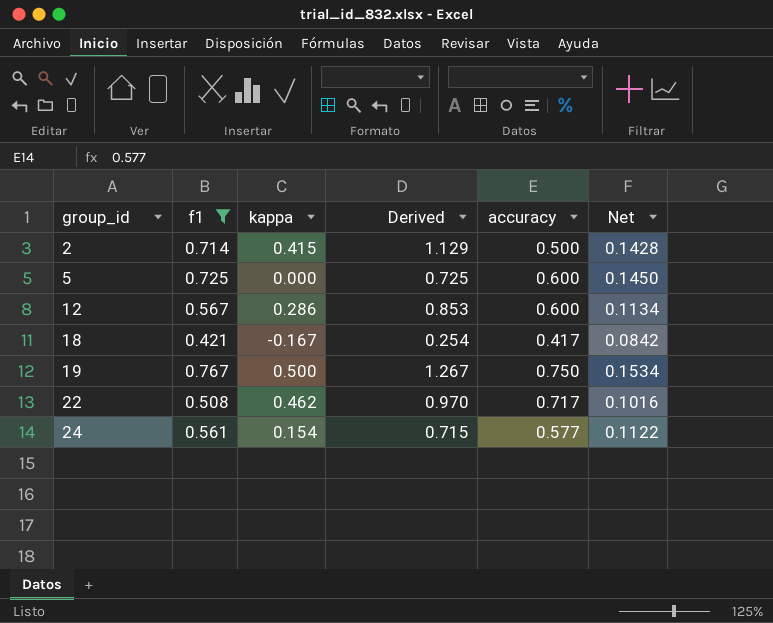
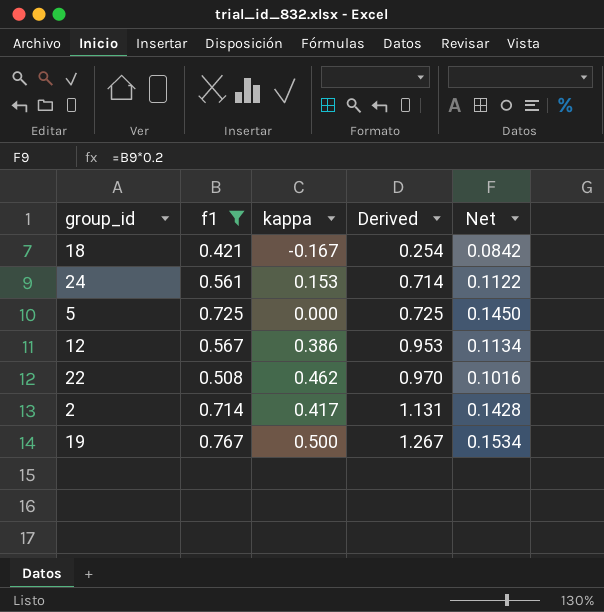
row order: group_id ascending -> Derived ascending
column accuracy | position: 5 -> none
24 | kappa: 0.154 -> 0.153
24 | Derived: 0.715 -> 0.714
12 | kappa: 0.286 -> 0.386
12 | Derived: 0.853 -> 0.953
2 | kappa: 0.415 -> 0.417
2 | Derived: 1.129 -> 1.131

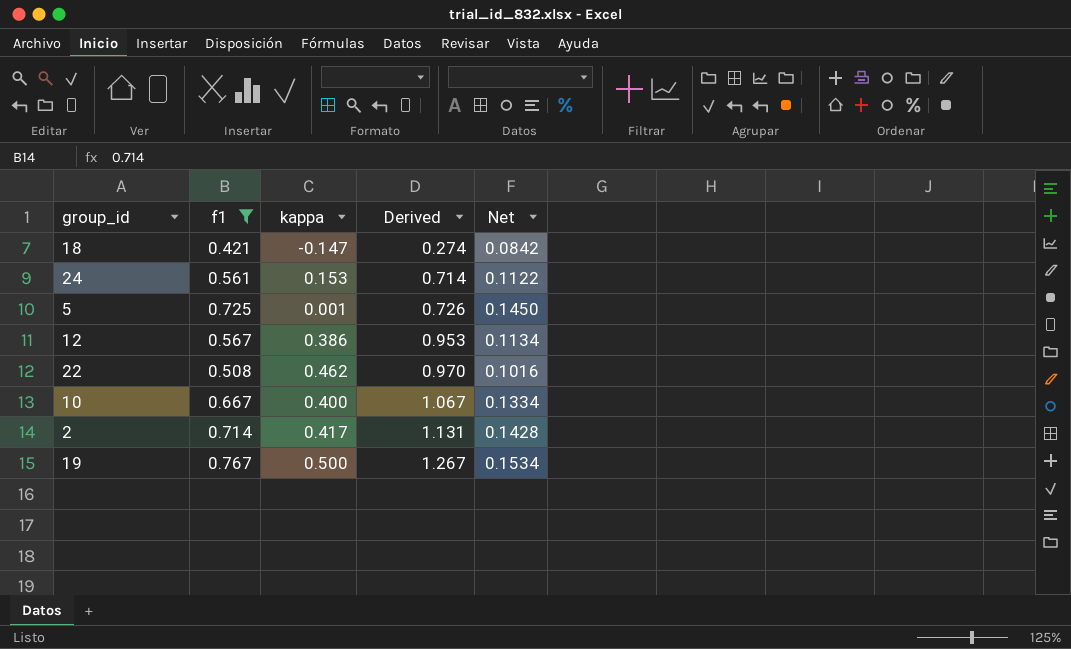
18 | kappa: -0.167 -> -0.147
18 | Derived: 0.254 -> 0.274
5 | kappa: 0.000 -> 0.001
5 | Derived: 0.725 -> 0.726
row 10: none -> 0.667 | 0.400 | 1.067 | 0.1334

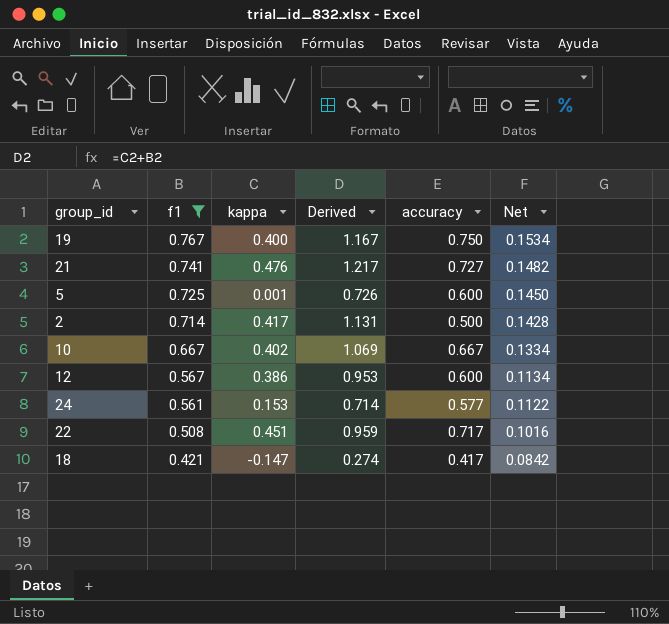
row order: Derived ascending -> f1 descending
column accuracy | position: none -> 5
19 | kappa: 0.500 -> 0.400
19 | Derived: 1.267 -> 1.167
row 21: none -> 0.741 | 0.476 | 1.217 | 0.727 | 0.1482
10 | kappa: 0.400 -> 0.402
10 | Derived: 1.067 -> 1.069
22 | kappa: 0.462 -> 0.451
22 | Derived: 0.970 -> 0.959

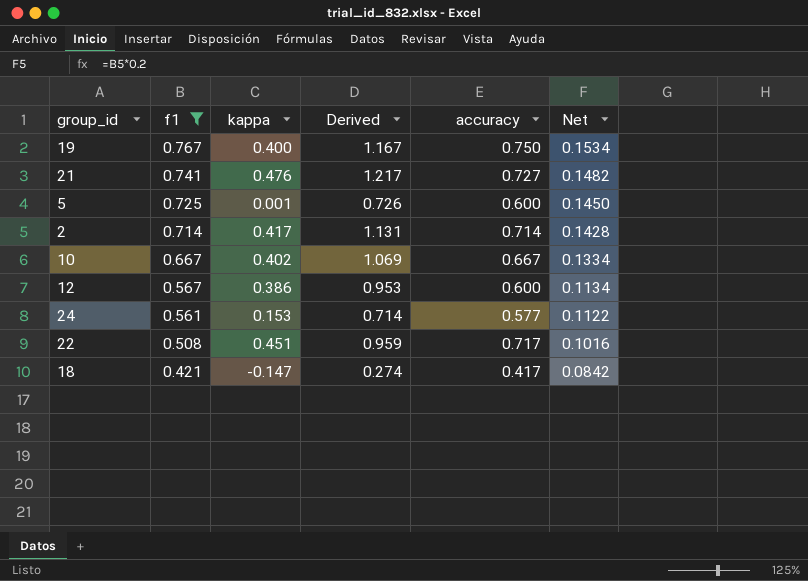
2 | accuracy: 0.500 -> 0.714

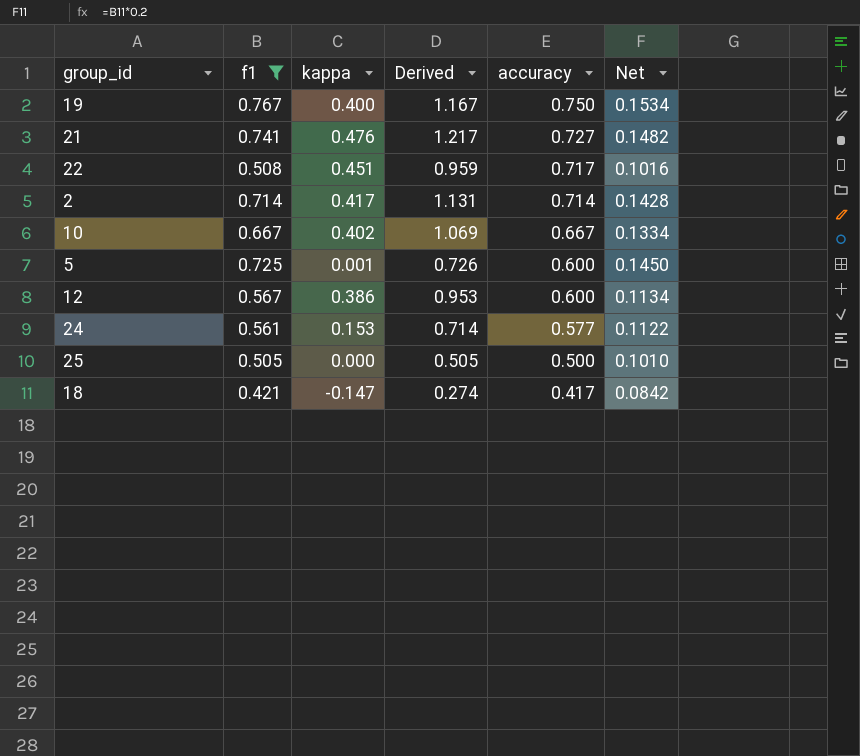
row order: f1 descending -> accuracy descending
row 25: none -> 0.505 | 0.000 | 0.505 | 0.500 | 0.1010

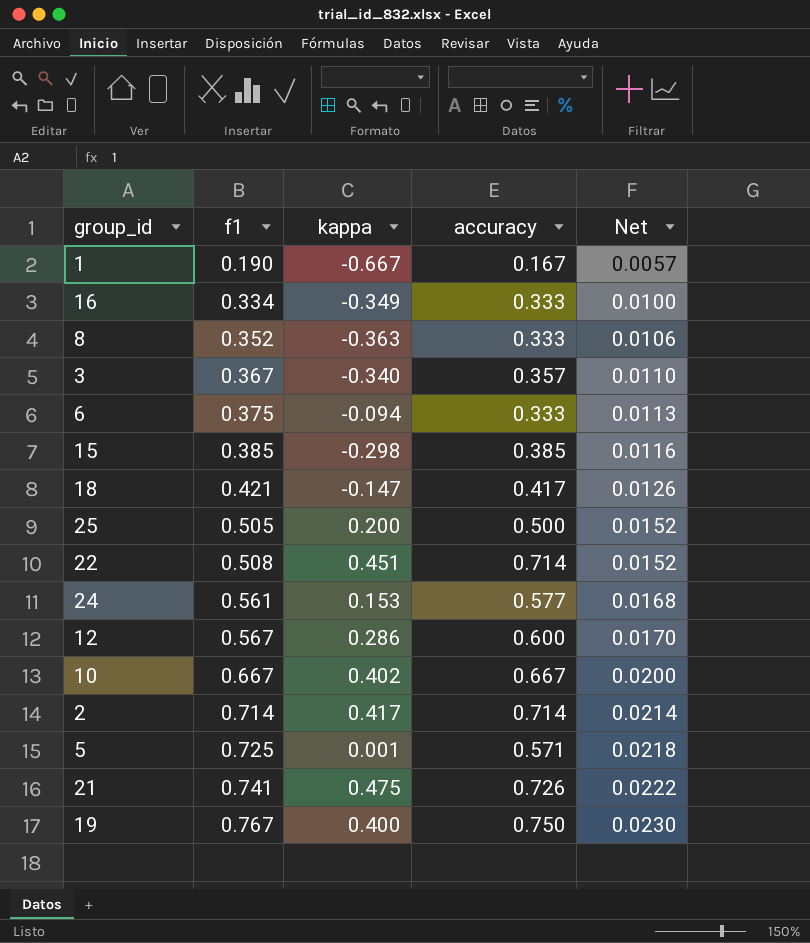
filter: f1 >= 0.421 -> none
row order: accuracy descending -> f1 ascending
column Derived | formula: [f1] + [kappa] -> none
column Net | formula: [f1] * 0.2 -> [f1] * 0.03
25 | kappa: 0.000 -> 0.200
22 | accuracy: 0.717 -> 0.714
12 | kappa: 0.386 -> 0.286
5 | accuracy: 0.600 -> 0.571
21 | kappa: 0.476 -> 0.475
21 | accuracy: 0.727 -> 0.726

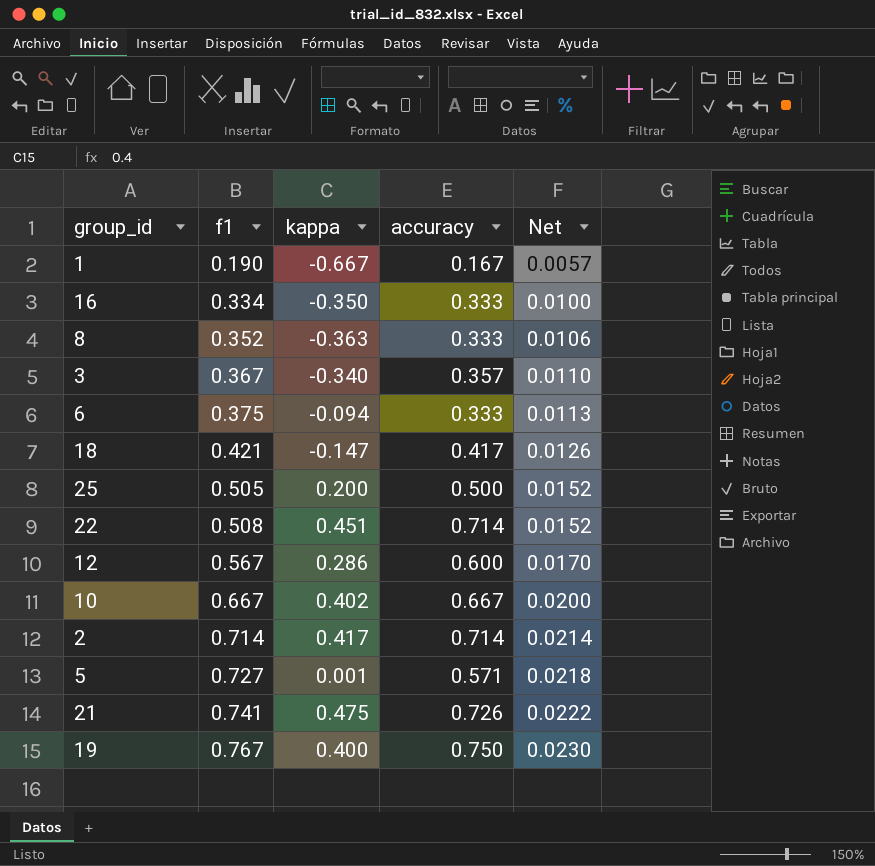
row 15: 0.385 | -0.298 | 0.385 | 0.0116 -> none
row 24: 0.561 | 0.153 | 0.577 | 0.0168 -> none
16 | kappa: -0.349 -> -0.350
5 | f1: 0.725 -> 0.727

